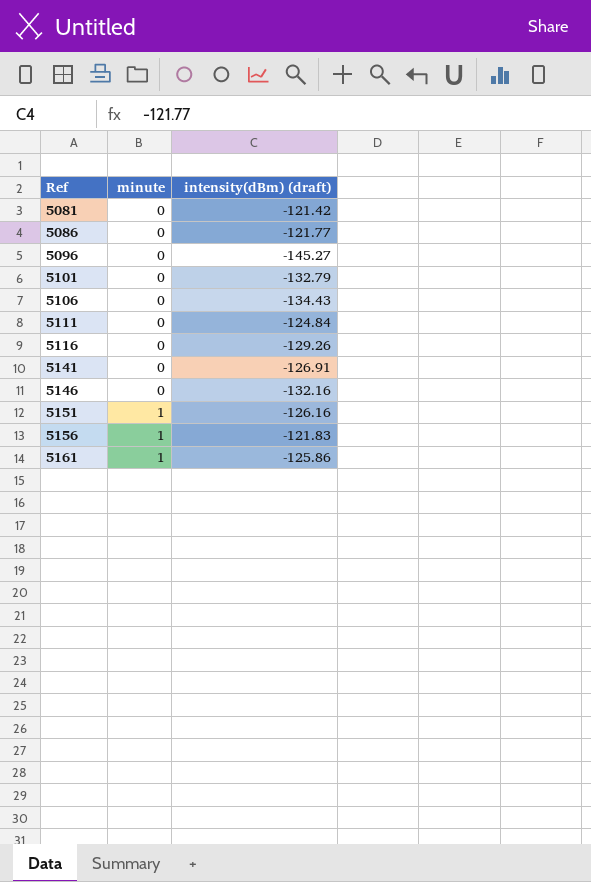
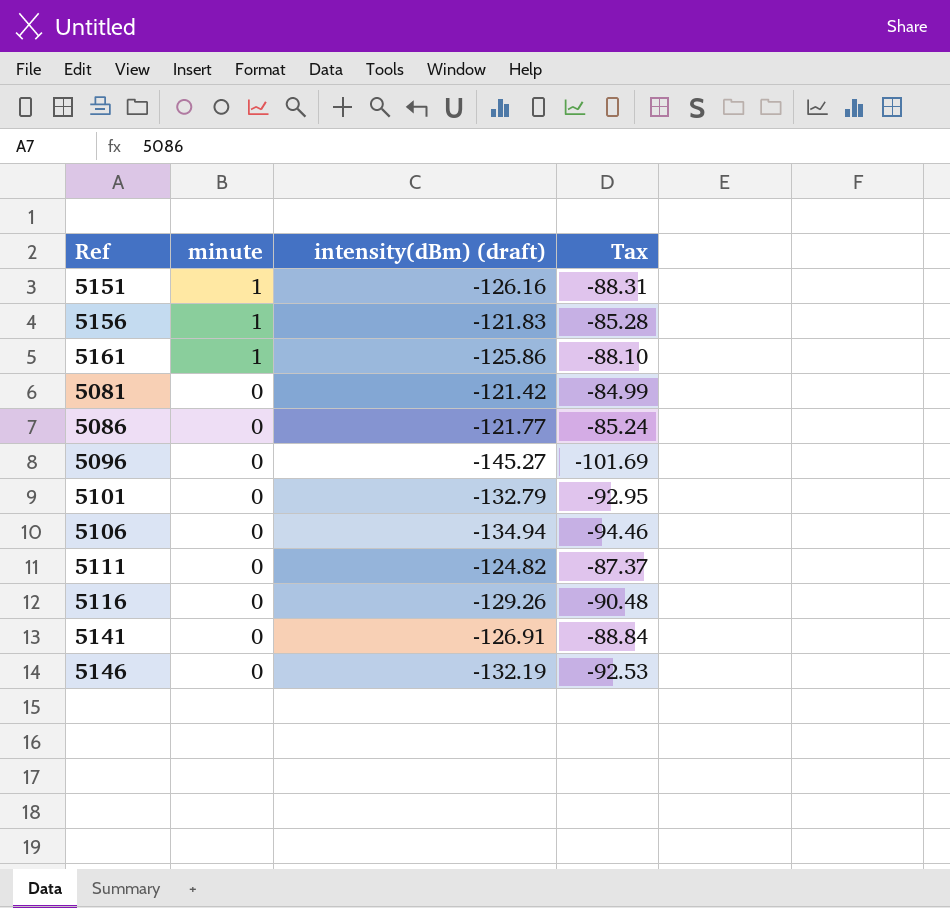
row order: Ref ascending -> minute descending
column Tax | formula: none -> [intensity(dBm) (draft)] * 0.7
5106 | intensity(dBm) (draft): -134.43 -> -134.94
5111 | intensity(dBm) (draft): -124.84 -> -124.82
5146 | intensity(dBm) (draft): -132.16 -> -132.19

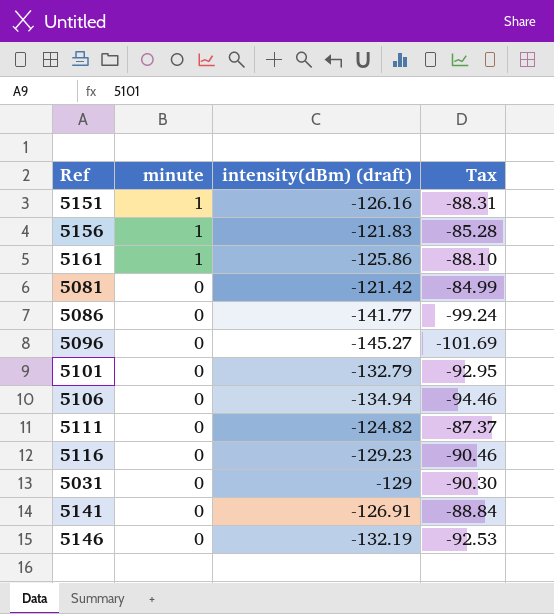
5086 | intensity(dBm) (draft): -121.77 -> -141.77
5086 | Tax: -85.24 -> -99.24
5116 | intensity(dBm) (draft): -129.26 -> -129.23
5116 | Tax: -90.48 -> -90.46
row 5031: none -> 0 | -129 | -90.30

